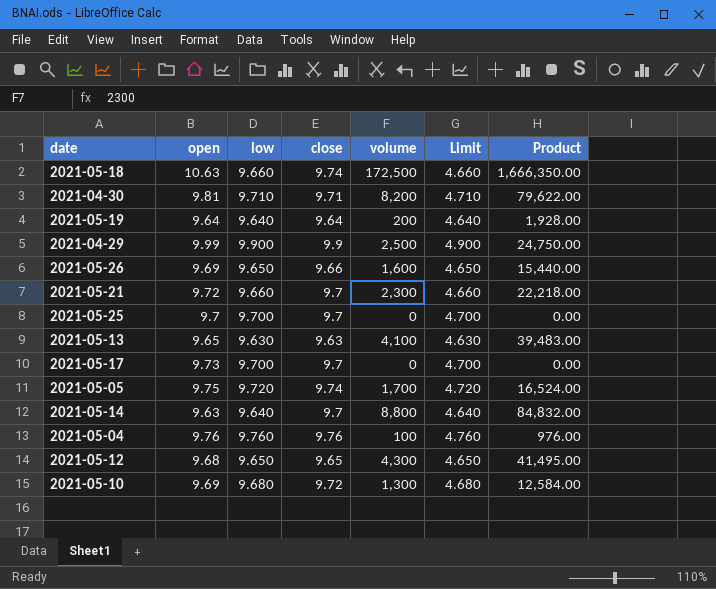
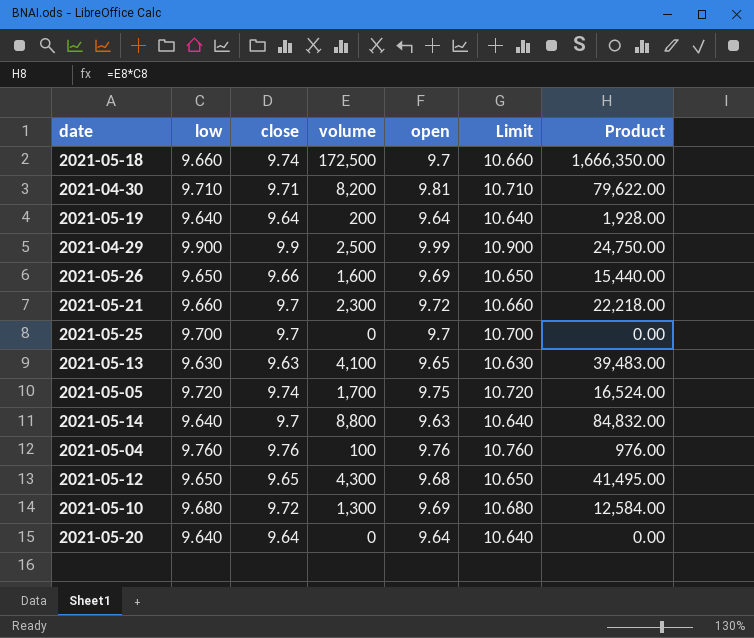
column open | position: 2 -> 5
column Limit | formula: [low] - 5 -> [low] + 1
row 2021-05-17: 9.73 | 9.700 | 9.7 | 0 | 4.700 | 0.00 -> none
2021-05-18 | open: 10.63 -> 9.7
row 2021-05-20: none -> 9.640 | 9.64 | 0 | 9.64 | 10.640 | 0.00

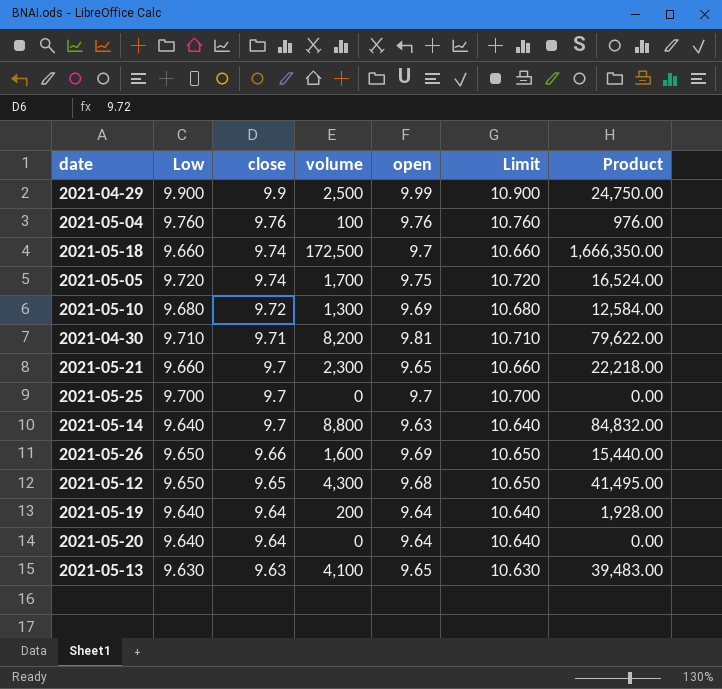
row order: none -> close descending
column name: low -> Low
2021-05-21 | open: 9.72 -> 9.65

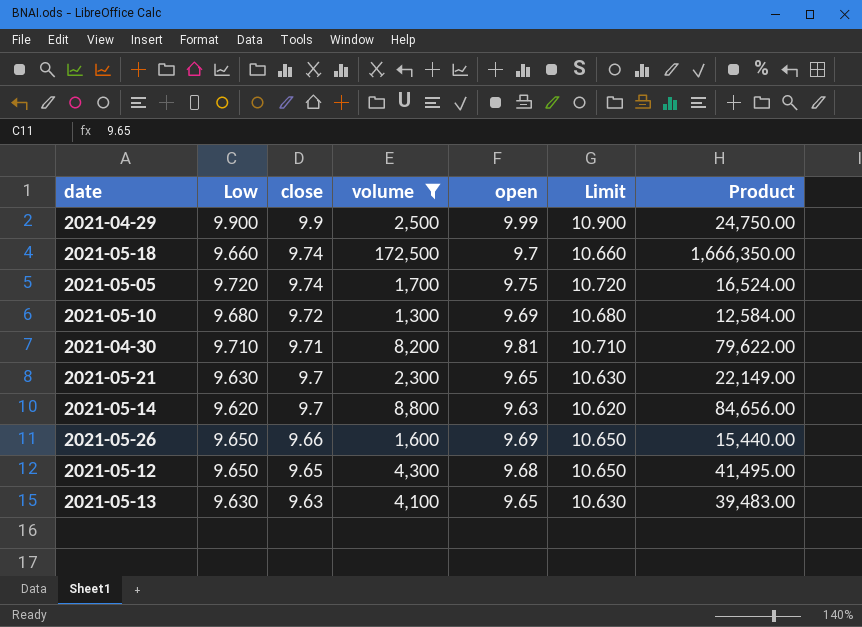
filter: none -> volume >= 1,300
2021-05-21 | Low: 9.660 -> 9.630
2021-05-21 | Limit: 10.660 -> 10.630
2021-05-21 | Product: 22,218.00 -> 22,149.00
2021-05-14 | Low: 9.640 -> 9.620
2021-05-14 | Limit: 10.640 -> 10.620
2021-05-14 | Product: 84,832.00 -> 84,656.00

